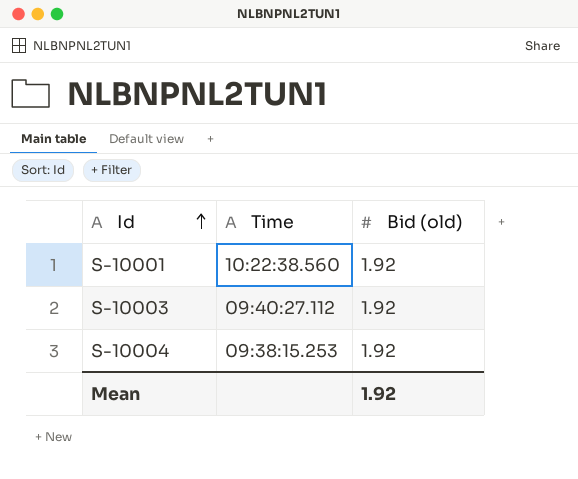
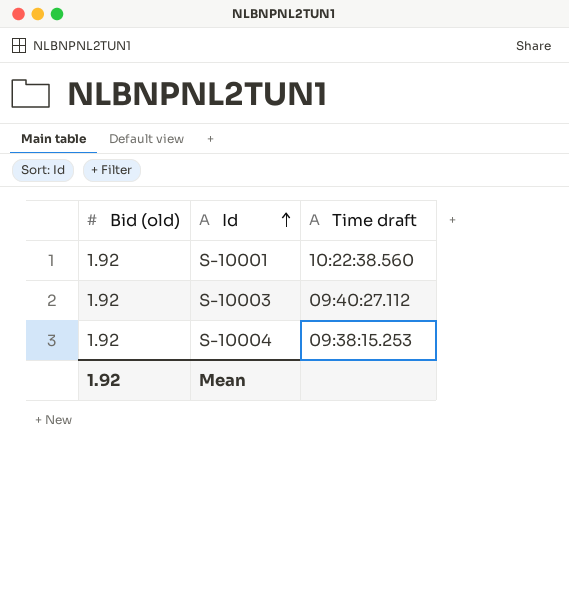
column Bid (old) | position: 3 -> 1
column name: Time -> Time draft

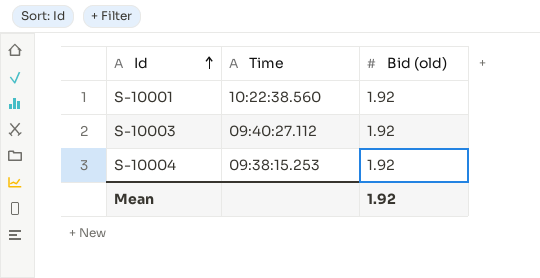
column name: Time draft -> Time
column Bid (old) | position: 1 -> 3

